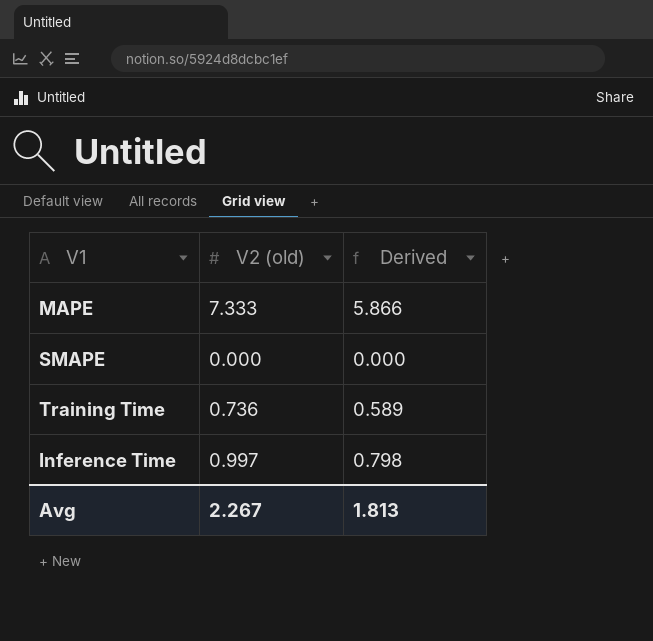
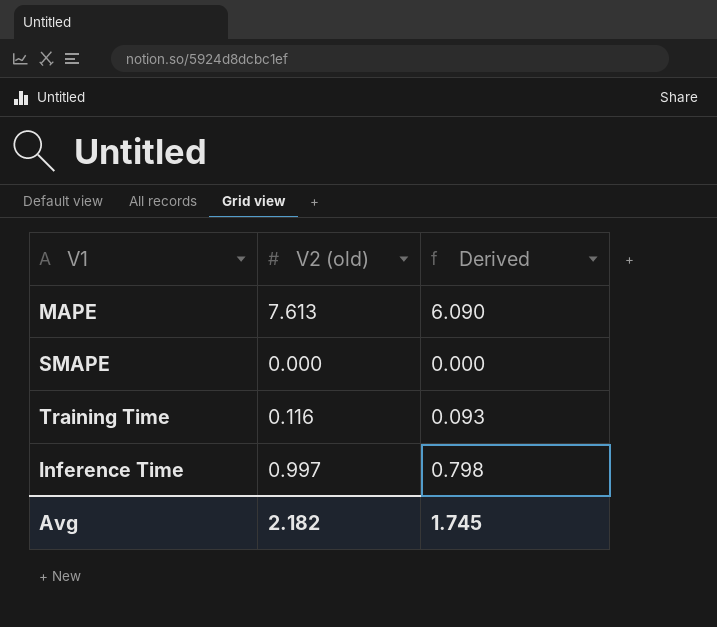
MAPE | V2 (old): 7.333 -> 7.613
MAPE | Derived: 5.866 -> 6.090
Training Time | V2 (old): 0.736 -> 0.116
Training Time | Derived: 0.589 -> 0.093
Avg | V2 (old): 2.267 -> 2.182
Avg | Derived: 1.813 -> 1.745

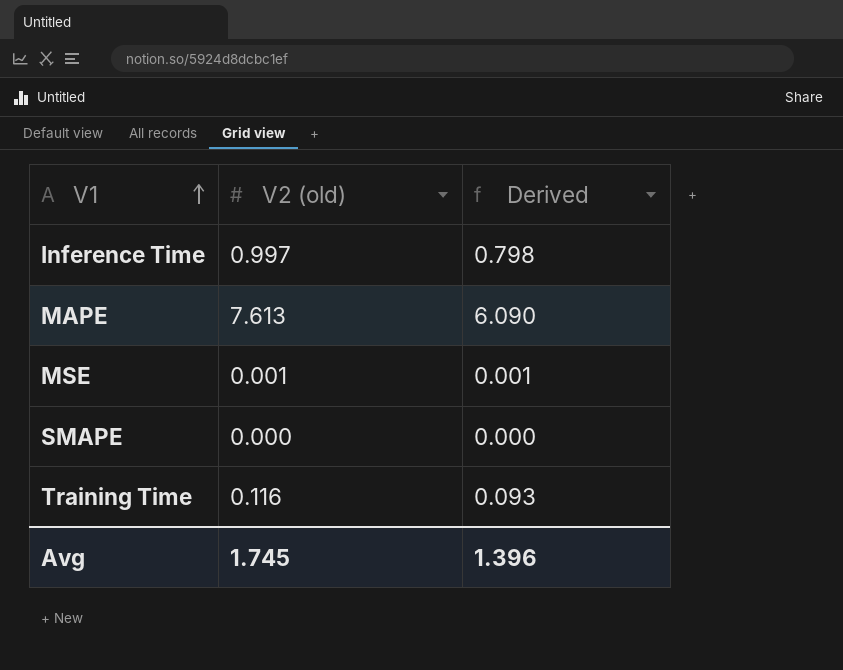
row order: none -> V1 ascending
row MSE: none -> 0.001 | 0.001
Avg | V2 (old): 2.182 -> 1.745
Avg | Derived: 1.745 -> 1.396

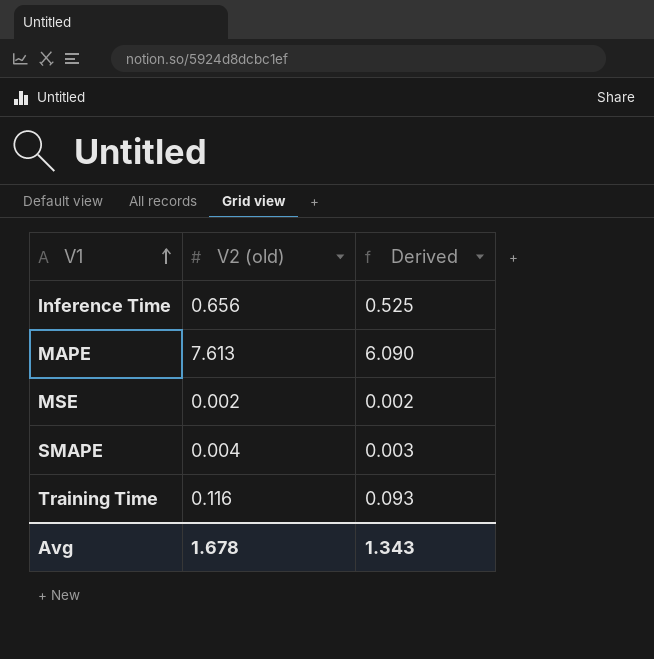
Inference Time | V2 (old): 0.997 -> 0.656
Inference Time | Derived: 0.798 -> 0.525
MSE | V2 (old): 0.001 -> 0.002
MSE | Derived: 0.001 -> 0.002
SMAPE | V2 (old): 0.000 -> 0.004
SMAPE | Derived: 0.000 -> 0.003
Avg | V2 (old): 1.745 -> 1.678
Avg | Derived: 1.396 -> 1.343

